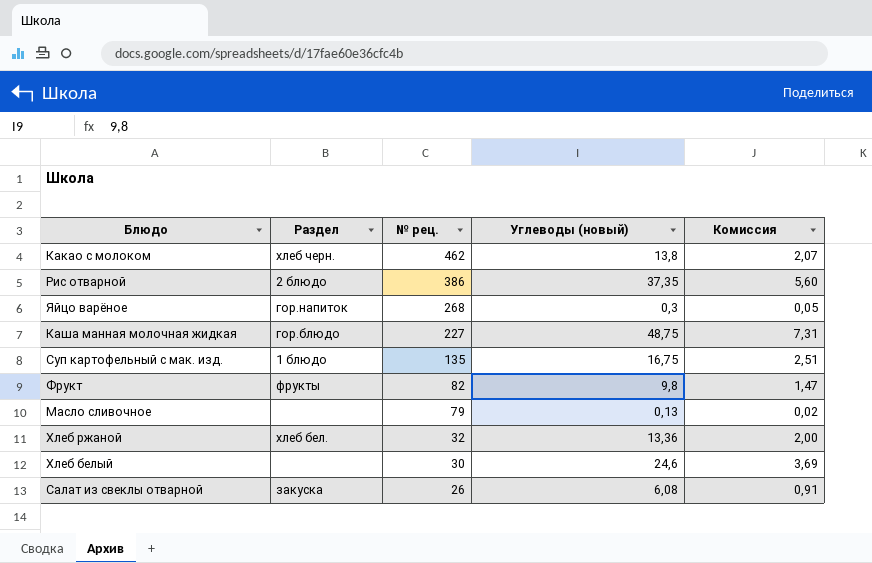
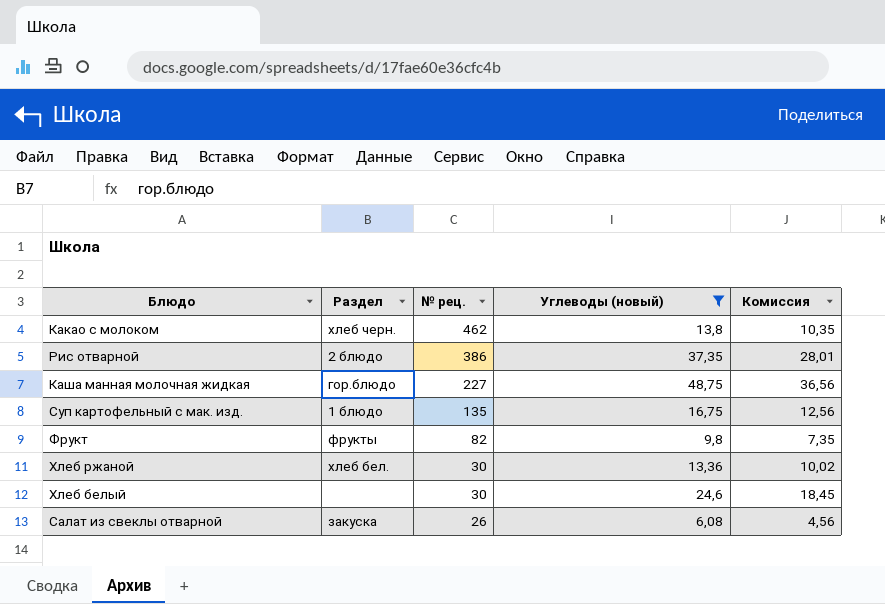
filter: none -> Углеводы (новый) >= 6,08
column Комиссия | formula: [Углеводы (новый)] * 0,15 -> [Углеводы (новый)] * 0,75
Хлеб ржаной | № рец.: 32 -> 30

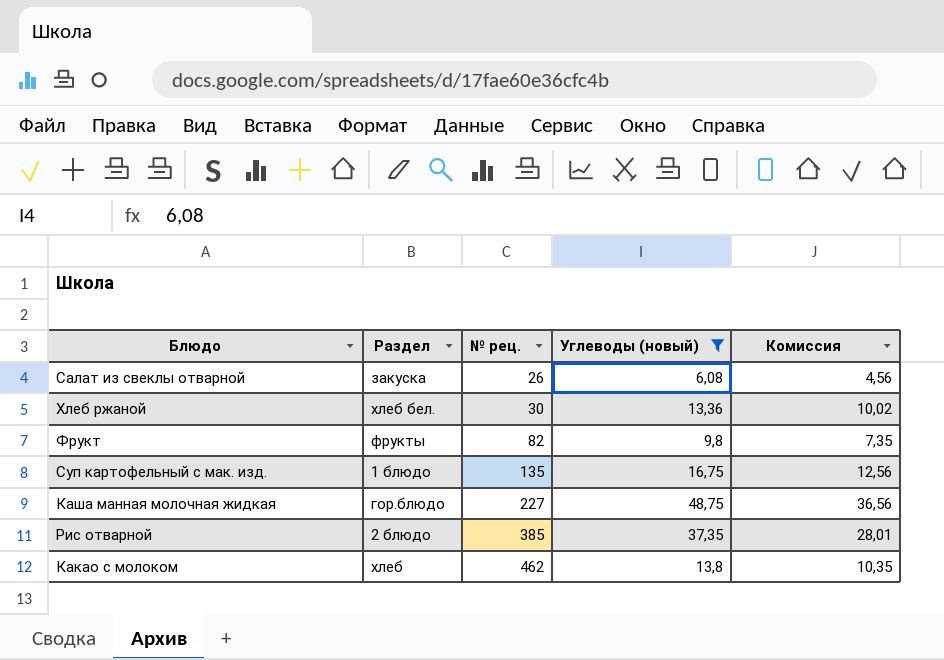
row order: № рец. descending -> № рец. ascending
row Хлеб белый: none | 30 | 24,6 | 18,45 -> none
Рис отварной | № рец.: 386 -> 385
Какао с молоком | Раздел: хлеб черн. -> хлеб

